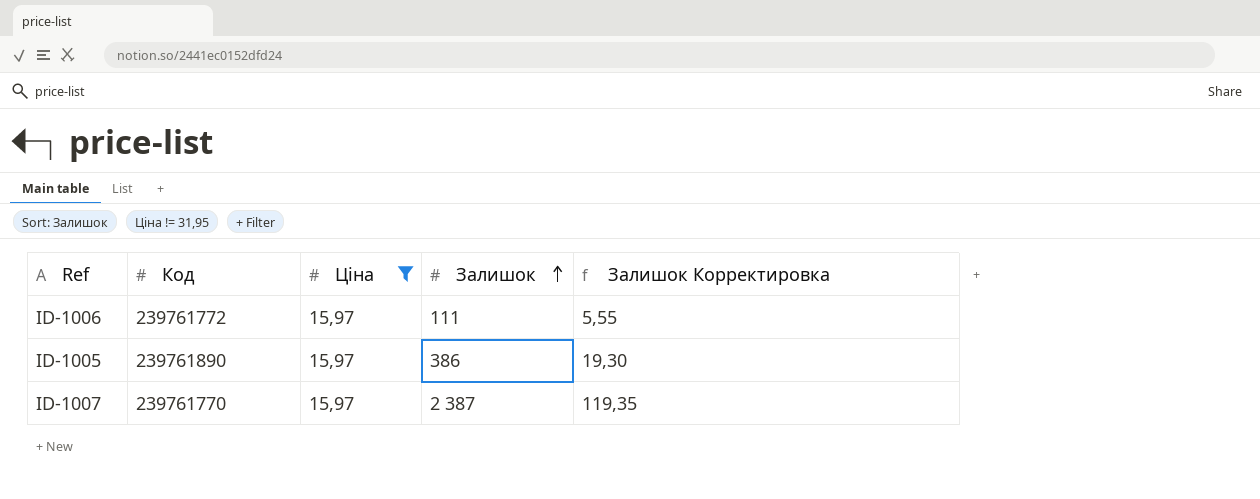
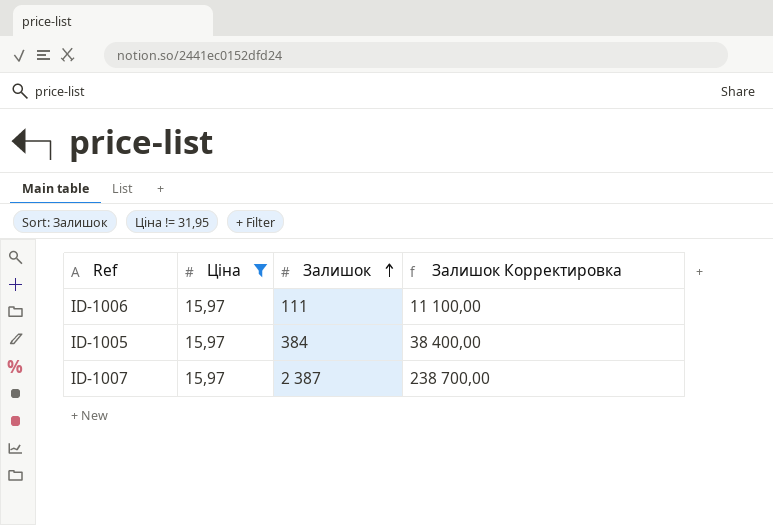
column Код | position: 2 -> none
column Залишок Корректировка | formula: [Залишок] * 0,05 -> [Залишок] * 100
ID-1005 | Залишок: 386 -> 384

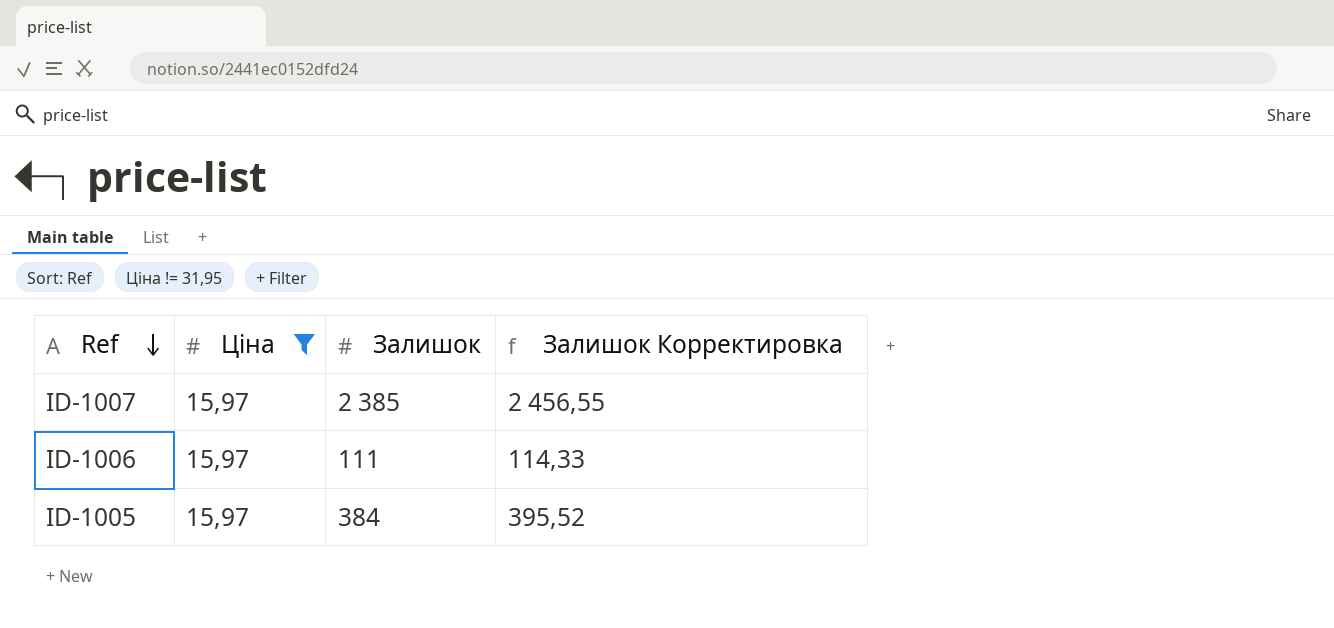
row order: Залишок ascending -> Ref descending
column Залишок Корректировка | formula: [Залишок] * 100 -> [Залишок] * 1,03
ID-1007 | Залишок: 2 387 -> 2 385

